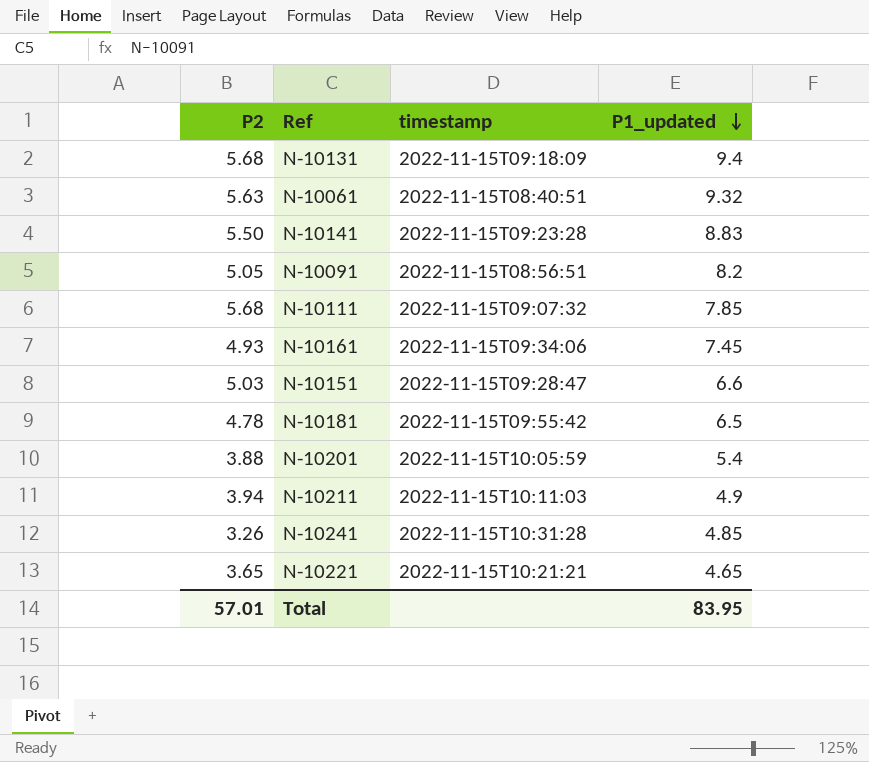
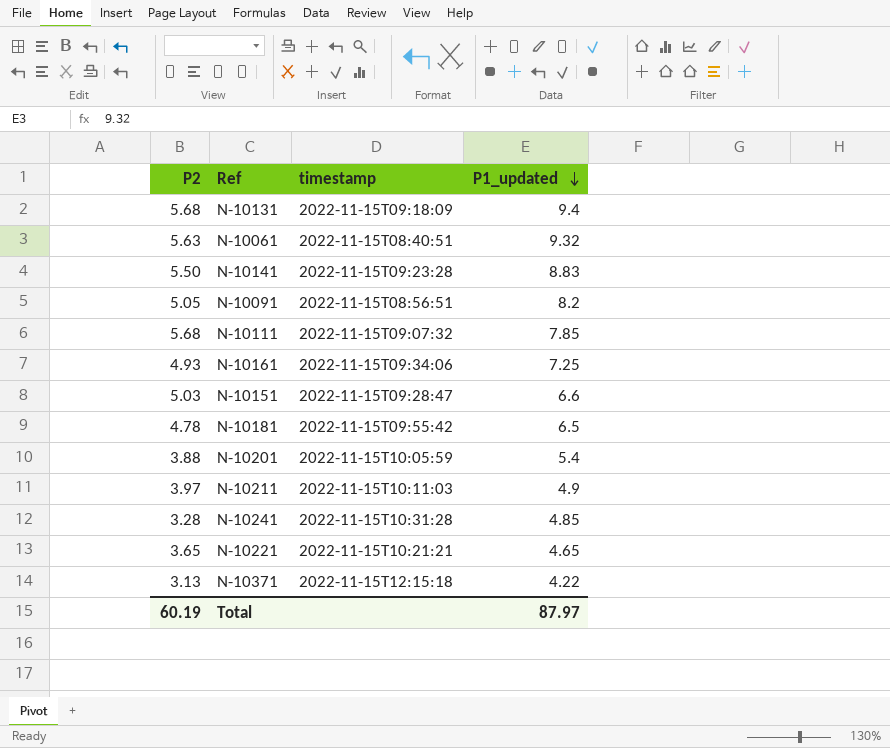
N-10161 | P1_updated: 7.45 -> 7.25
N-10211 | P2: 3.94 -> 3.97
N-10241 | P2: 3.26 -> 3.28
row N-10371: none -> 3.13 | 2022-11-15T12:15:18 | 4.22
Total | P2: 57.01 -> 60.19
Total | P1_updated: 83.95 -> 87.97

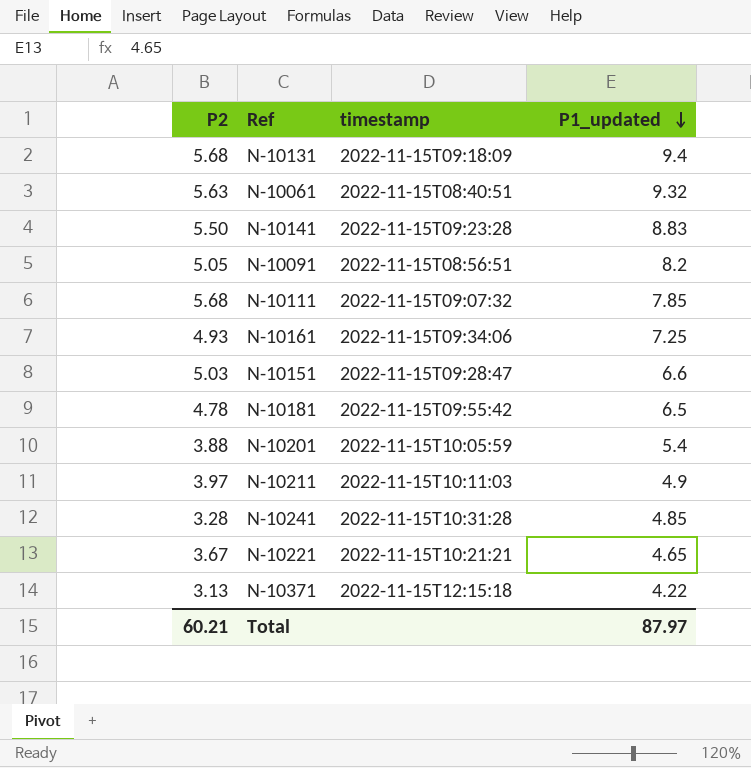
N-10221 | P2: 3.65 -> 3.67
Total | P2: 60.19 -> 60.21

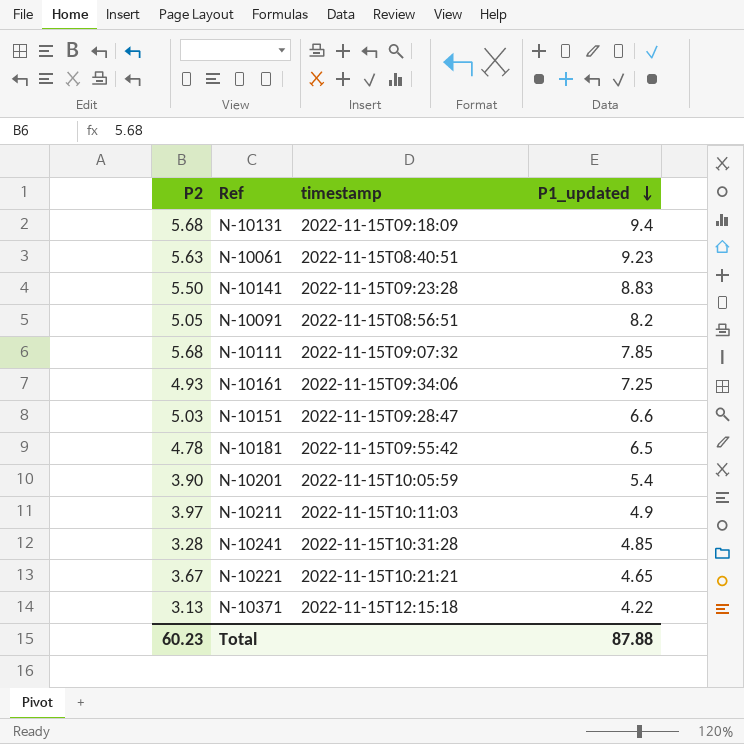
N-10061 | P1_updated: 9.32 -> 9.23
N-10201 | P2: 3.88 -> 3.90
Total | P2: 60.21 -> 60.23
Total | P1_updated: 87.97 -> 87.88

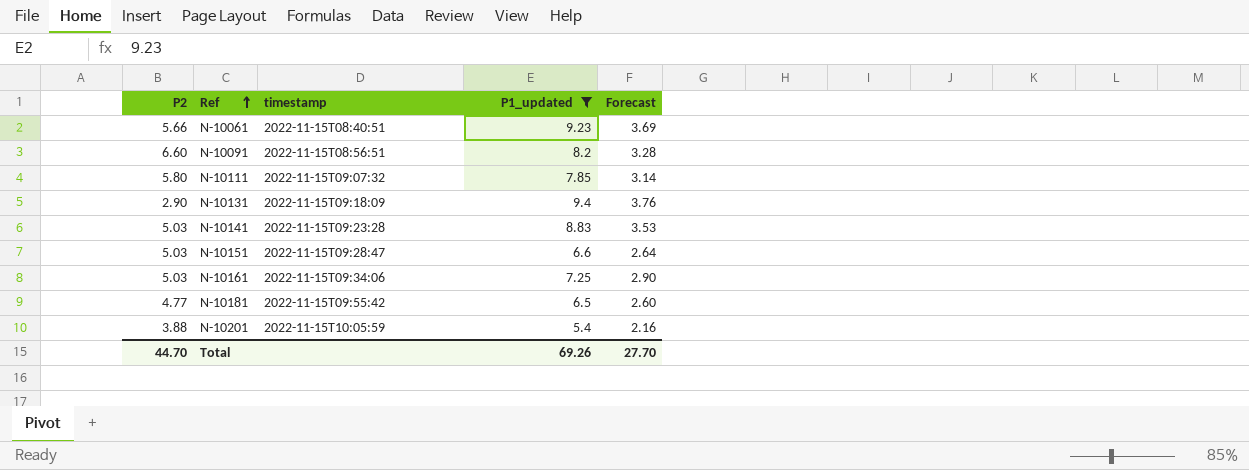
filter: none -> P1_updated >= 5.4
row order: P1_updated descending -> Ref ascending
column Forecast | formula: none -> [P1_updated] * 0.4
N-10061 | P2: 5.63 -> 5.66
N-10091 | P2: 5.05 -> 6.60
N-10111 | P2: 5.68 -> 5.80
N-10131 | P2: 5.68 -> 2.90
N-10141 | P2: 5.50 -> 5.03
N-10161 | P2: 4.93 -> 5.03
N-10181 | P2: 4.78 -> 4.77
N-10201 | P2: 3.90 -> 3.88
Total | P2: 60.23 -> 44.70
Total | P1_updated: 87.88 -> 69.26

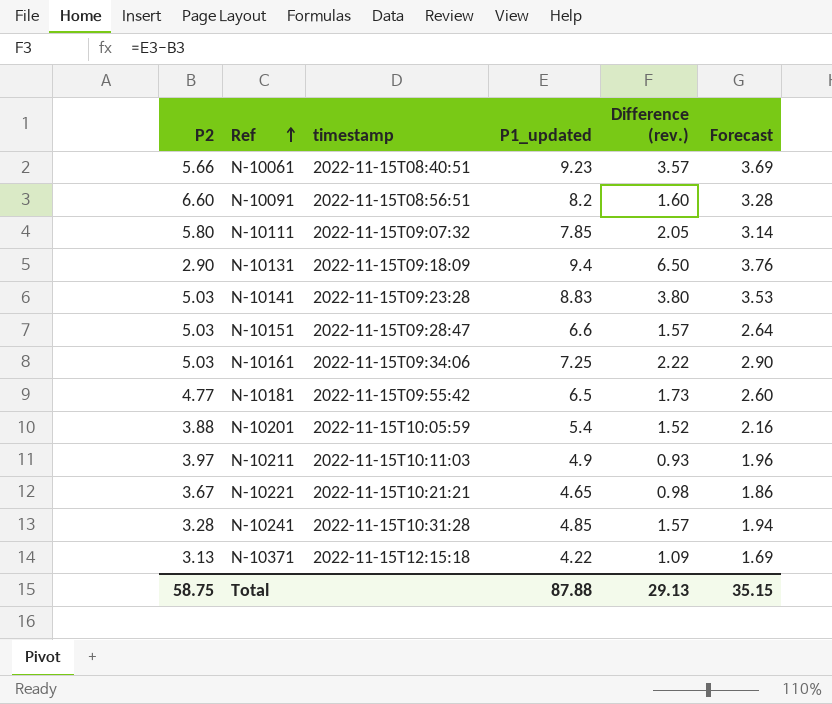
filter: P1_updated >= 5.4 -> none
column Difference (rev.) | formula: none -> [P1_updated] - [P2]
Total | P2: 44.70 -> 58.75
Total | P1_updated: 69.26 -> 87.88
Total | Forecast: 27.70 -> 35.15

